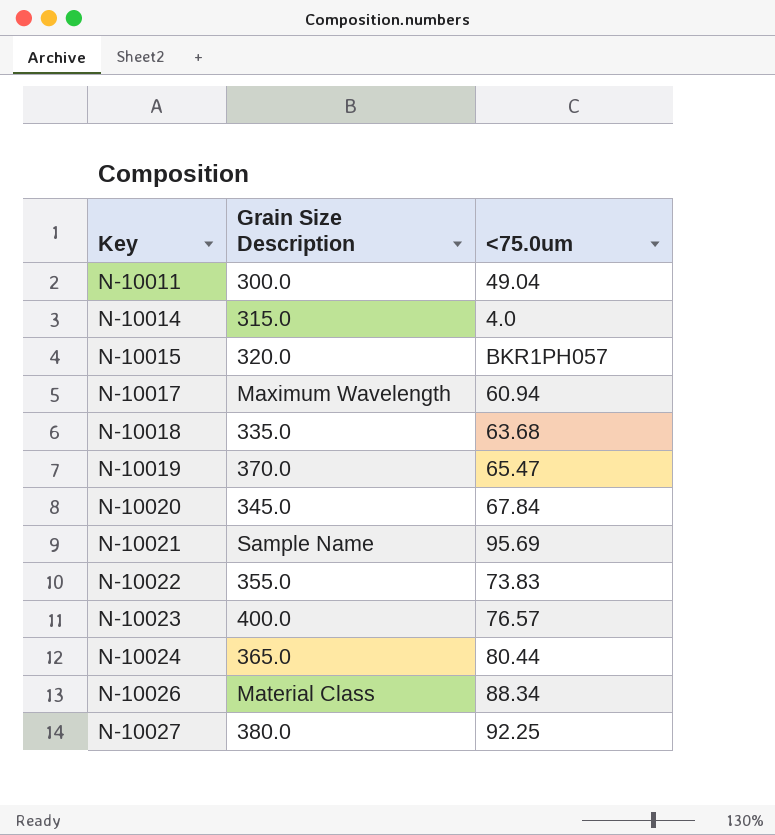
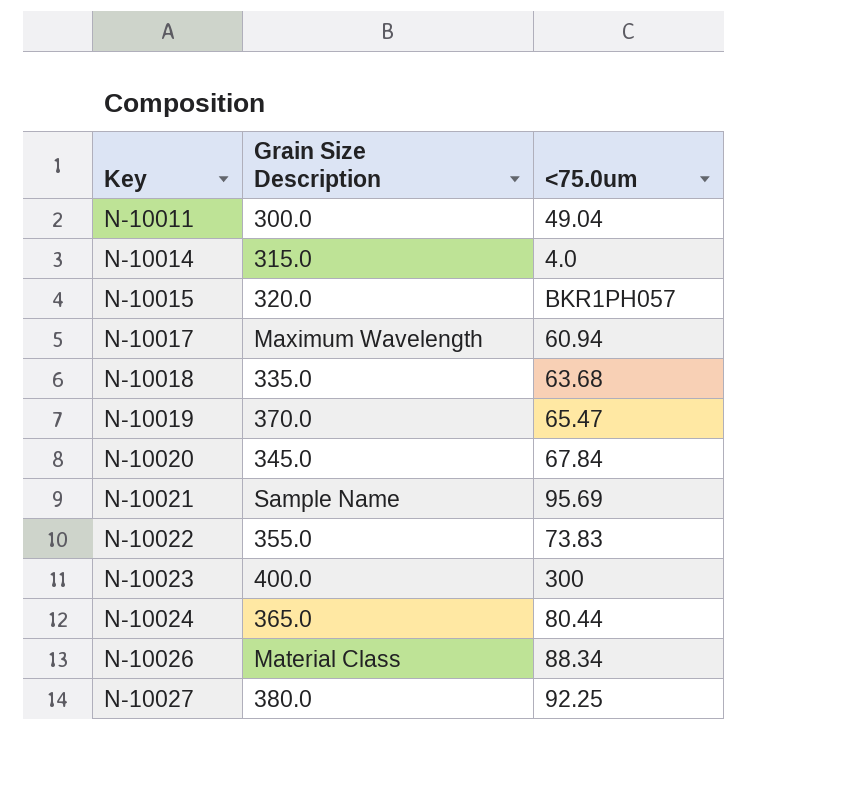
N-10023 | <75.0um: 76.57 -> 300

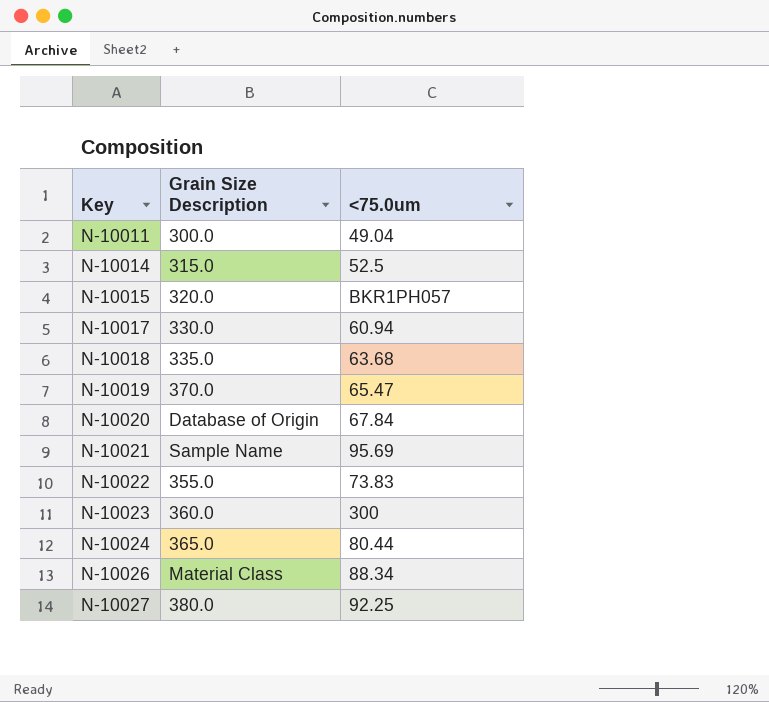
N-10014 | <75.0um: 4.0 -> 52.5
N-10017 | Grain Size Description: Maximum Wavelength -> 330.0
N-10020 | Grain Size Description: 345.0 -> Database of Origin
N-10023 | Grain Size Description: 400.0 -> 360.0

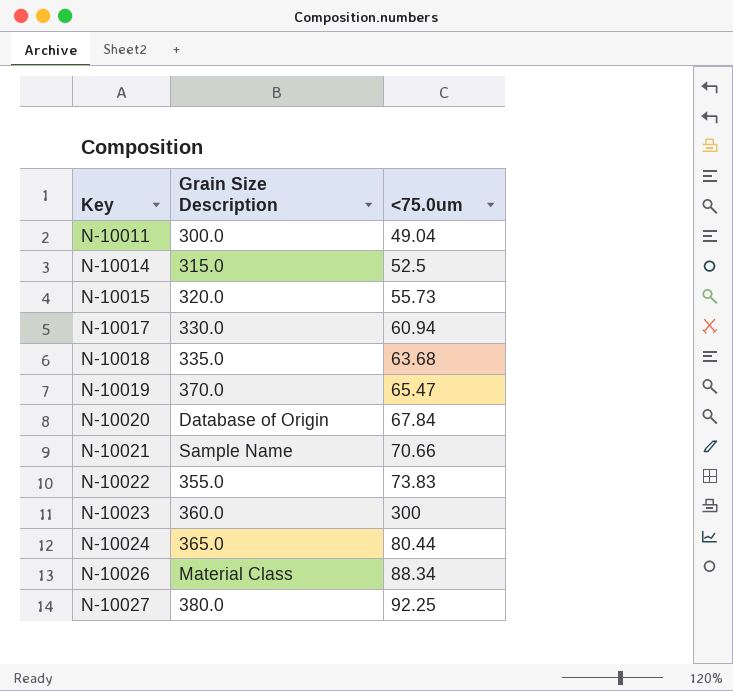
N-10015 | <75.0um: BKR1PH057 -> 55.73
N-10021 | <75.0um: 95.69 -> 70.66

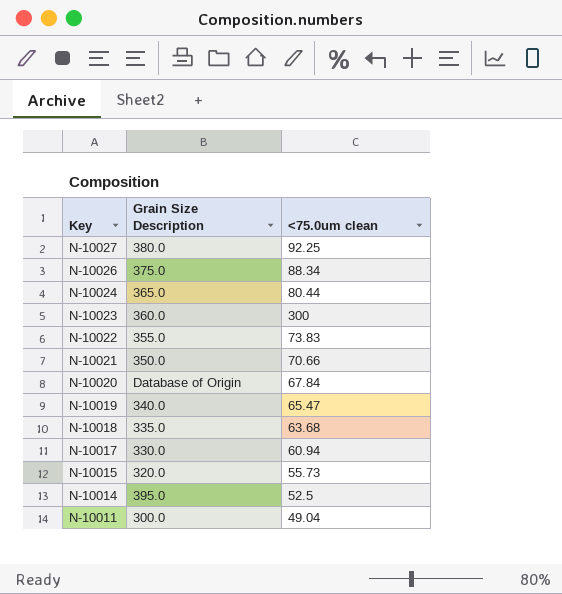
row order: Key ascending -> Key descending
column name: <75.0um -> <75.0um clean
N-10026 | Grain Size Description: Material Class -> 375.0
N-10021 | Grain Size Description: Sample Name -> 350.0
N-10019 | Grain Size Description: 370.0 -> 340.0
N-10014 | Grain Size Description: 315.0 -> 395.0

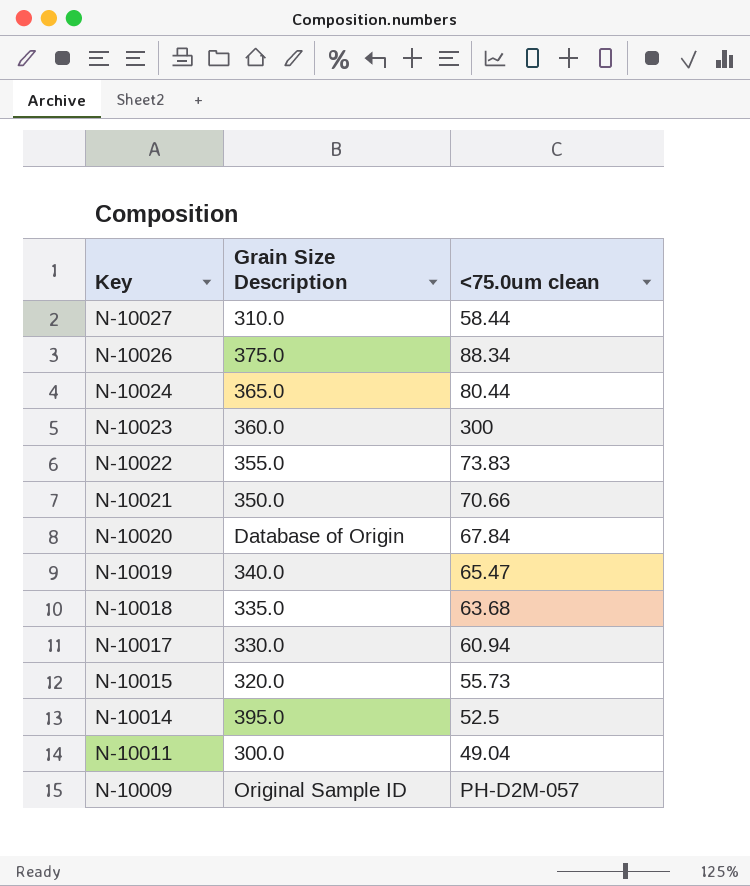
N-10027 | Grain Size Description: 380.0 -> 310.0
N-10027 | <75.0um clean: 92.25 -> 58.44
row N-10009: none -> Original Sample ID | PH-D2M-057

